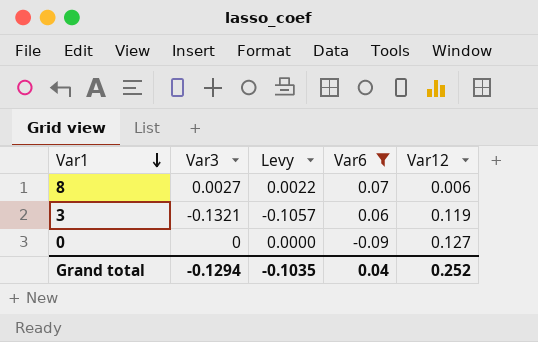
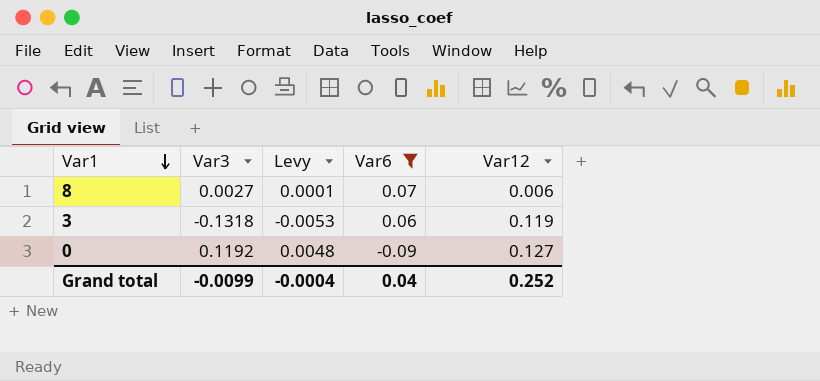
column Levy | formula: [Var3] * 0.8 -> [Var3] * 0.04
3 | Var3: -0.1321 -> -0.1318
0 | Var3: 0 -> 0.1192
Grand total | Var3: -0.1294 -> -0.0099
Grand total | Levy: -0.1035 -> -0.0004

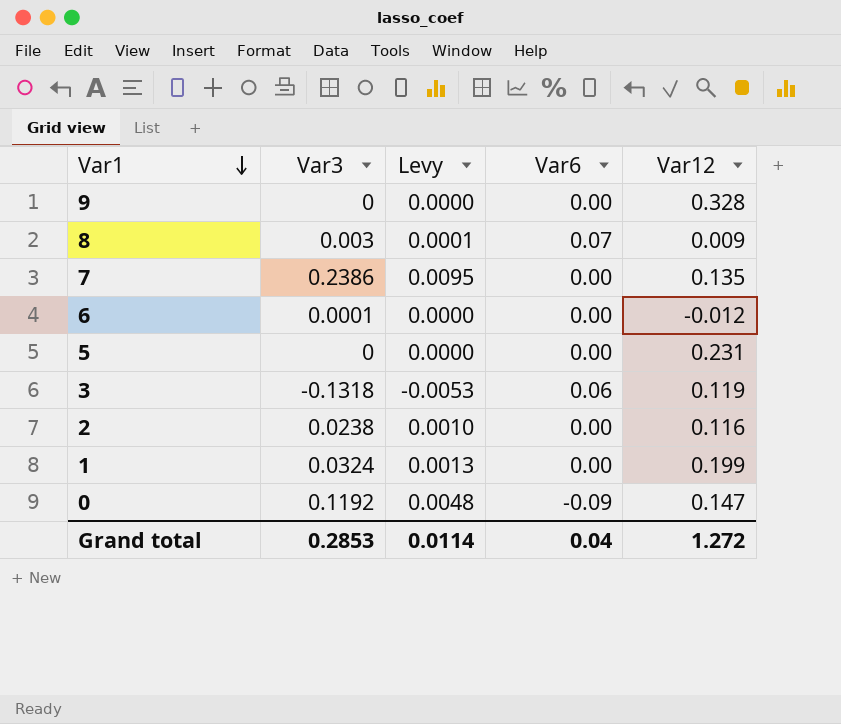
filter: Var6 != 0.00 -> none
8 | Var3: 0.0027 -> 0.003
8 | Var12: 0.006 -> 0.009
0 | Var12: 0.127 -> 0.147
Grand total | Var3: -0.0099 -> 0.2853
Grand total | Levy: -0.0004 -> 0.0114
Grand total | Var12: 0.252 -> 1.272

